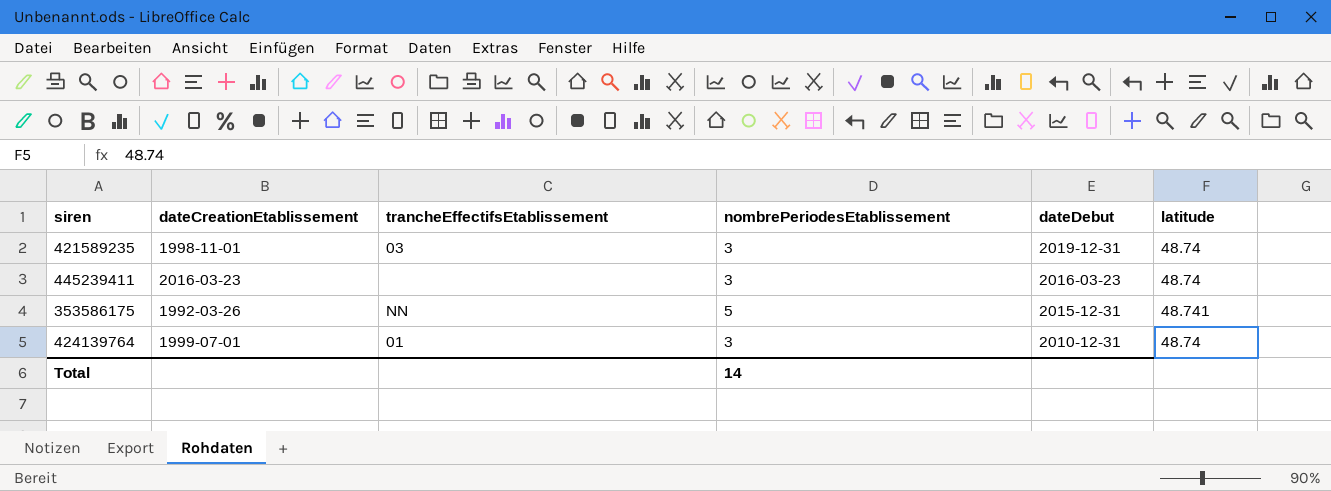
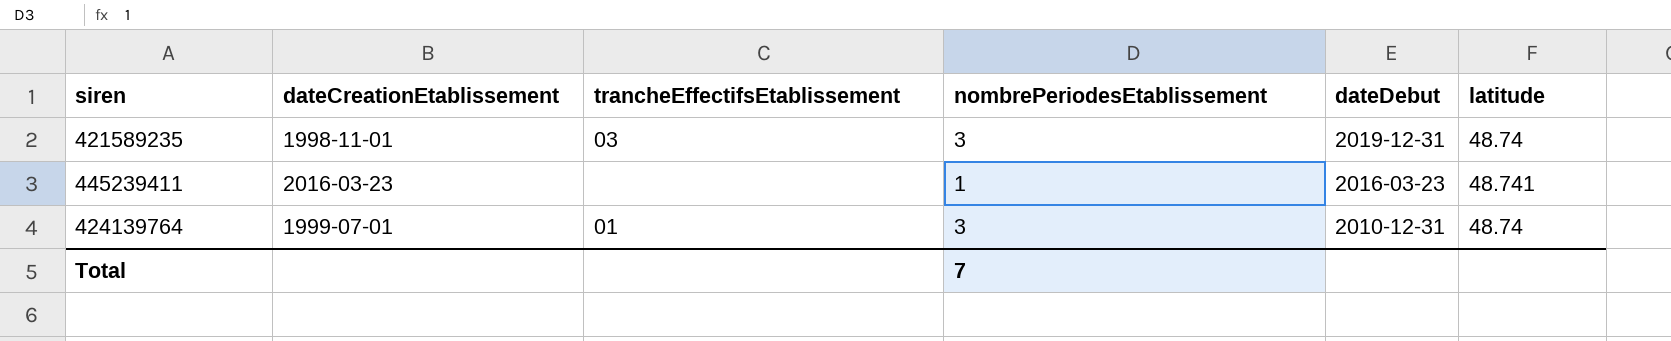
row 353586175: 1992-03-26 | NN | 5 | 2015-12-31 | 48.741 -> none
445239411 | nombrePeriodesEtablissement: 3 -> 1
445239411 | latitude: 48.74 -> 48.741
Total | nombrePeriodesEtablissement: 14 -> 7

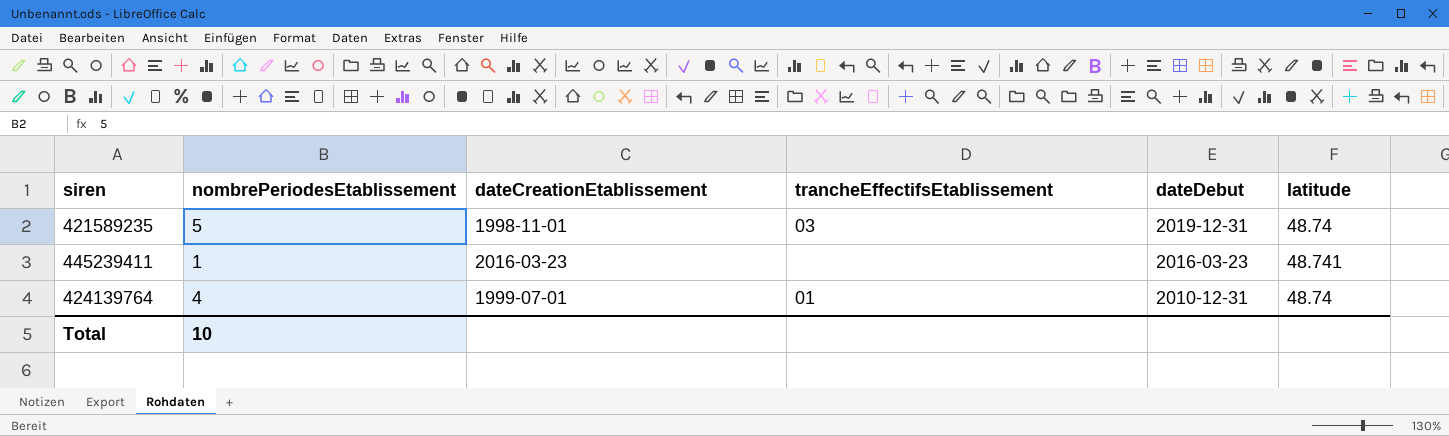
column nombrePeriodesEtablissement | position: 4 -> 2
421589235 | nombrePeriodesEtablissement: 3 -> 5
424139764 | nombrePeriodesEtablissement: 3 -> 4
Total | nombrePeriodesEtablissement: 7 -> 10

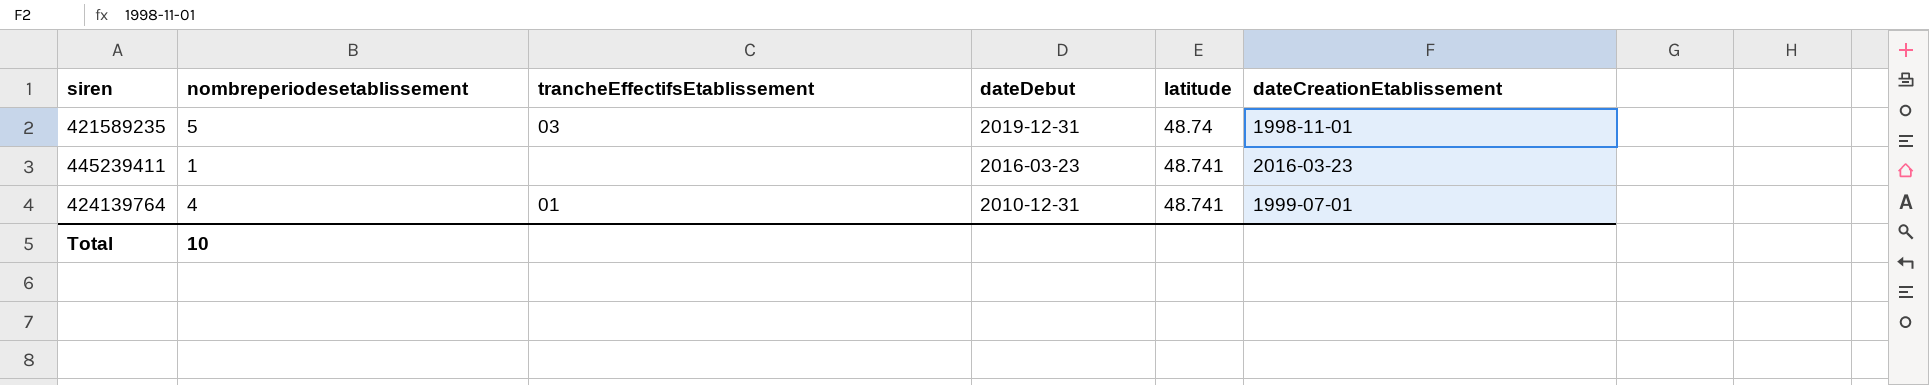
column name: nombrePeriodesEtablissement -> nombreperiodesetablissement
column dateCreationEtablissement | position: 3 -> 6
424139764 | latitude: 48.74 -> 48.741

